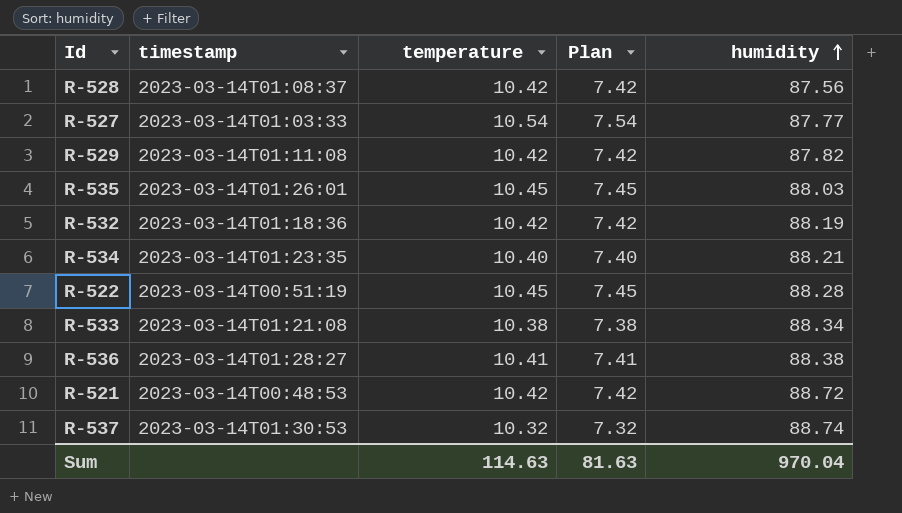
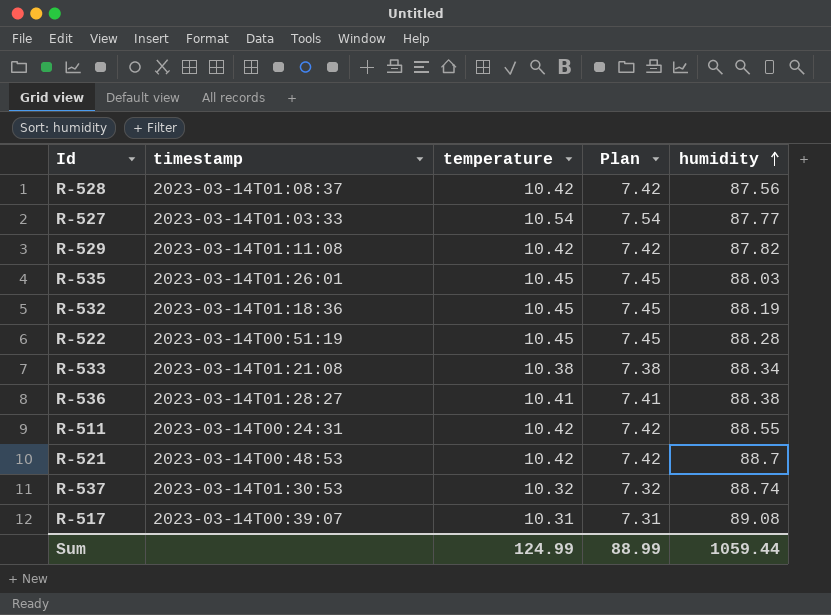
row R-534: 2023-03-14T01:23:35 | 10.40 | 7.40 | 88.21 -> none
R-532 | temperature: 10.42 -> 10.45
R-532 | Plan: 7.42 -> 7.45
row R-511: none -> 2023-03-14T00:24:31 | 10.42 | 7.42 | 88.55
R-521 | humidity: 88.72 -> 88.7
row R-517: none -> 2023-03-14T00:39:07 | 10.31 | 7.31 | 89.08
Sum | temperature: 114.63 -> 124.99
Sum | Plan: 81.63 -> 88.99
Sum | humidity: 970.04 -> 1059.44

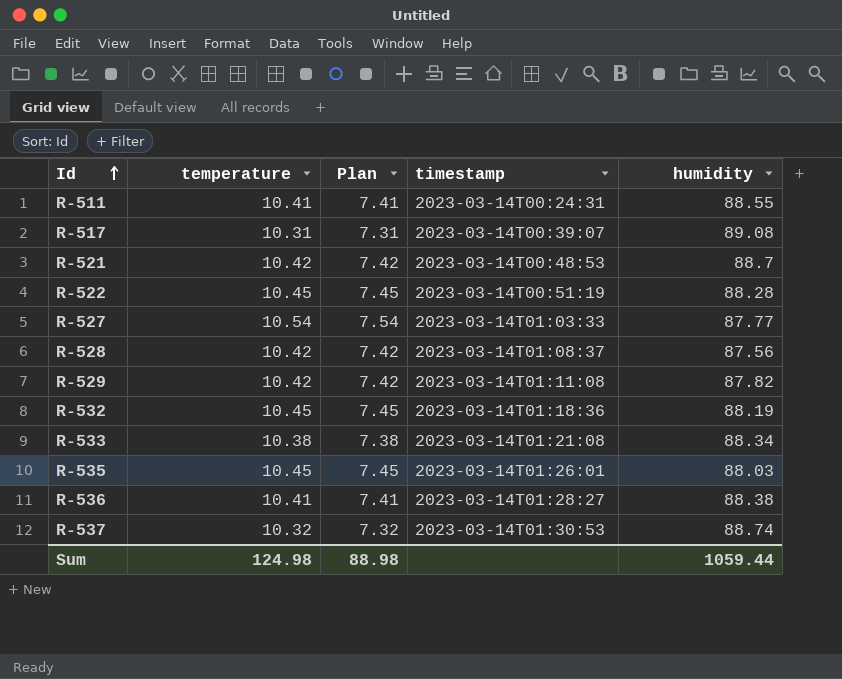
row order: humidity ascending -> Id ascending
column timestamp | position: 2 -> 4
R-511 | temperature: 10.42 -> 10.41
R-511 | Plan: 7.42 -> 7.41
Sum | temperature: 124.99 -> 124.98
Sum | Plan: 88.99 -> 88.98

